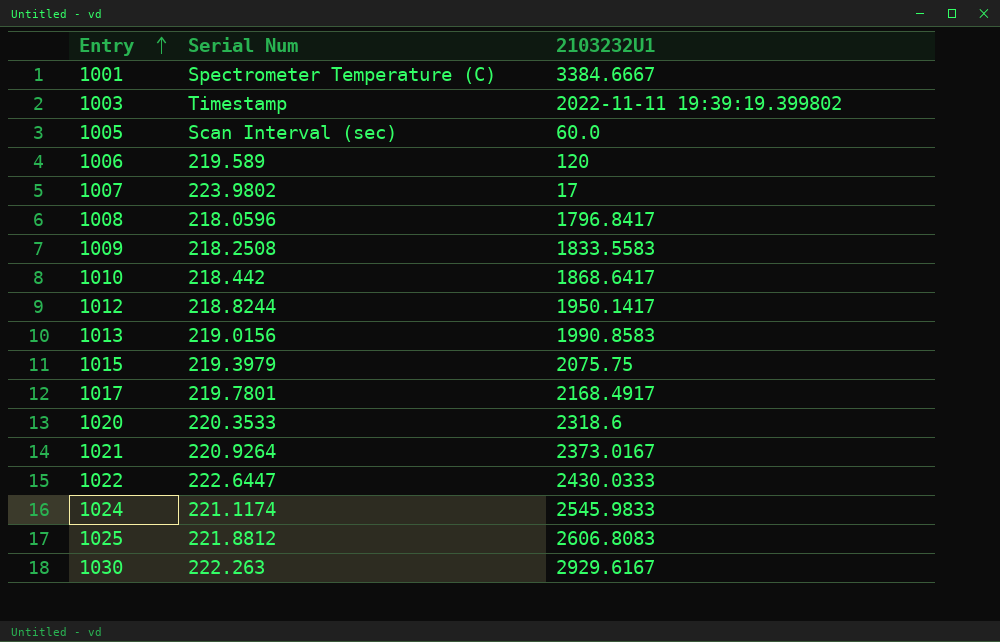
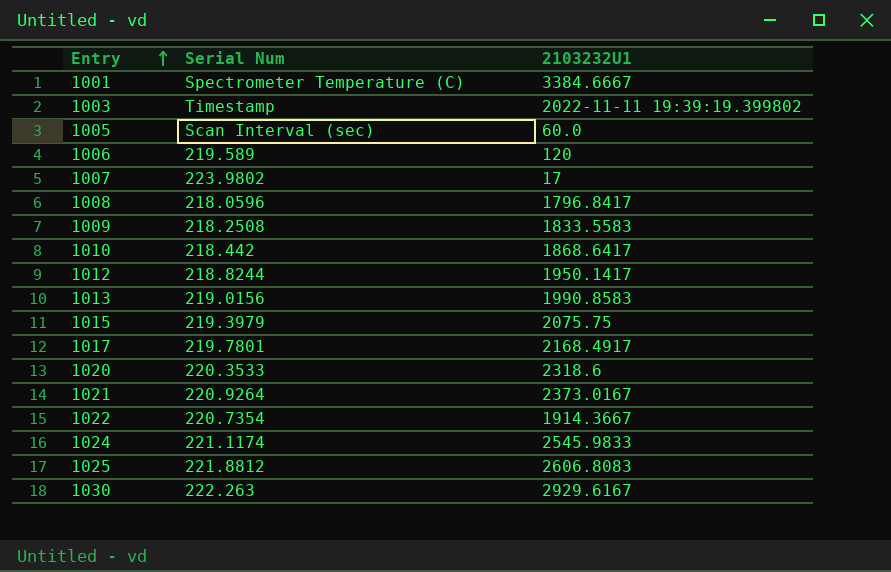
1022 | Serial Num: 222.6447 -> 220.7354
1022 | 2103232U1: 2430.0333 -> 1914.3667

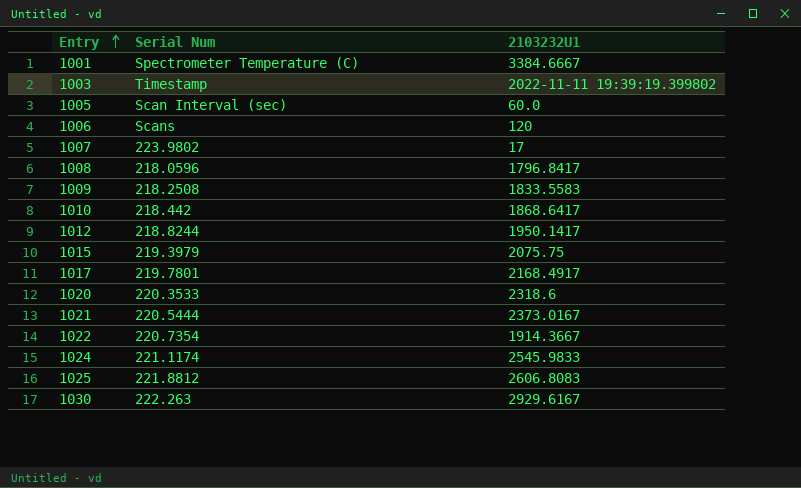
row 1013: 219.0156 | 1990.8583 -> none
1006 | Serial Num: 219.589 -> Scans
1021 | Serial Num: 220.9264 -> 220.5444

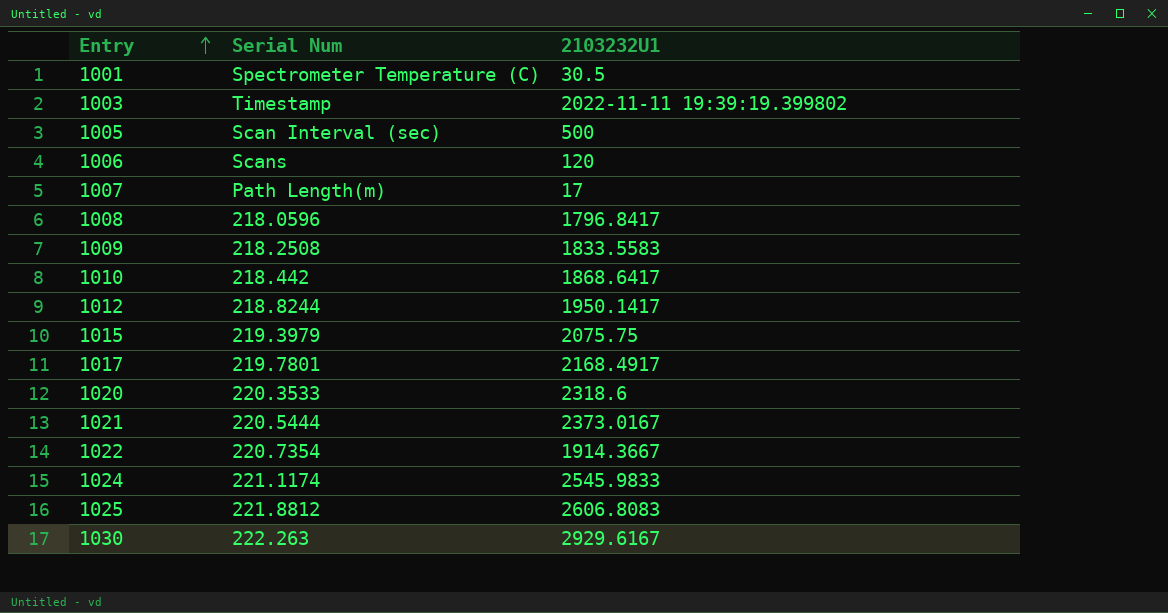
1001 | 2103232U1: 3384.6667 -> 30.5
1005 | 2103232U1: 60.0 -> 500
1007 | Serial Num: 223.9802 -> Path Length(m)

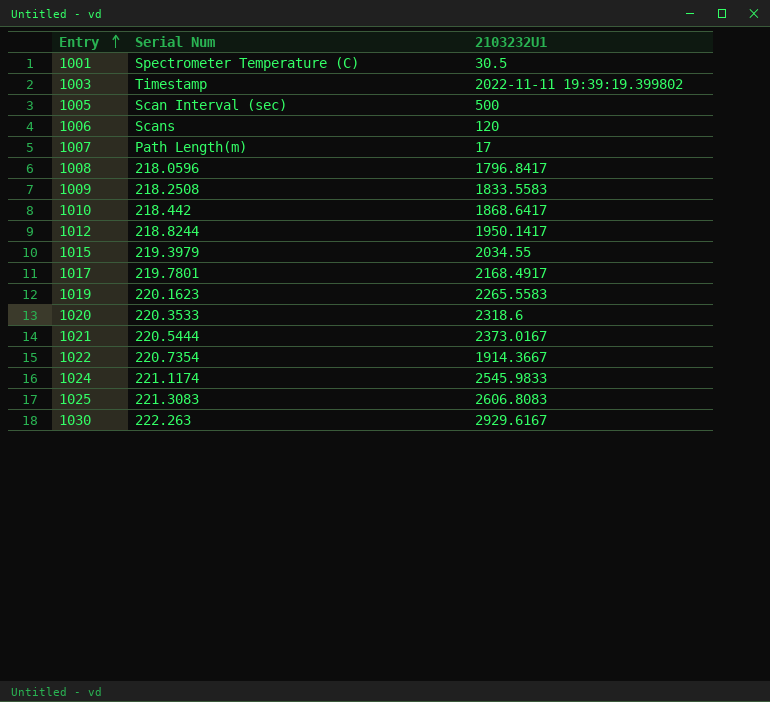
1015 | 2103232U1: 2075.75 -> 2034.55
row 1019: none -> 220.1623 | 2265.5583
1025 | Serial Num: 221.8812 -> 221.3083

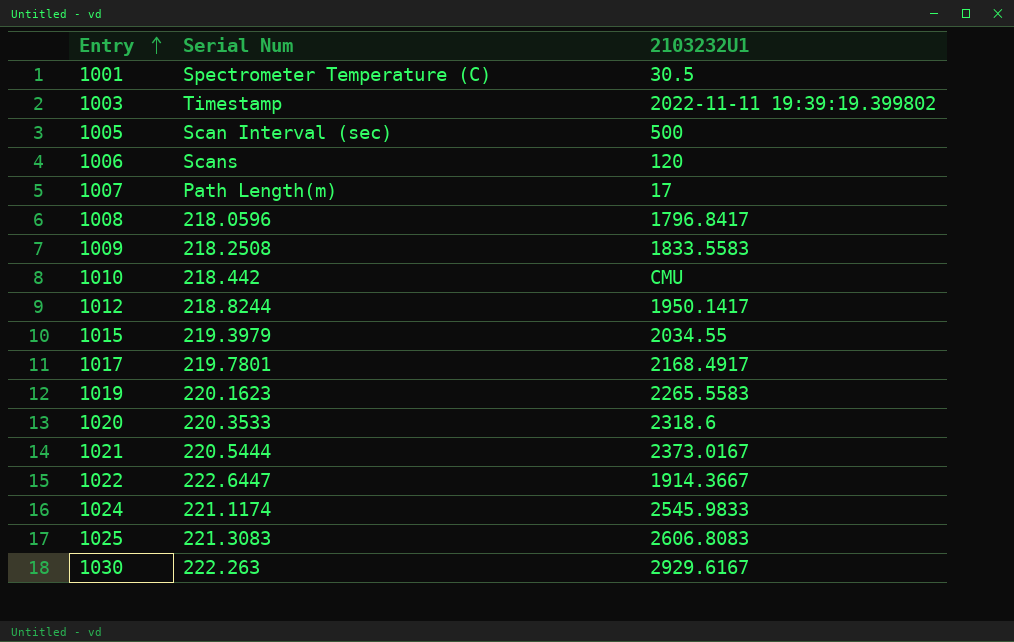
1010 | 2103232U1: 1868.6417 -> CMU
1022 | Serial Num: 220.7354 -> 222.6447

